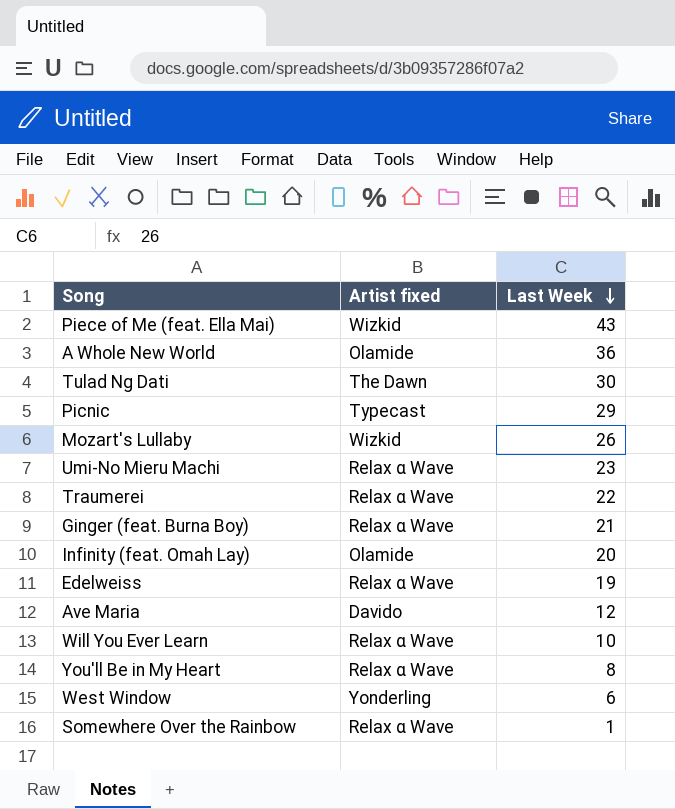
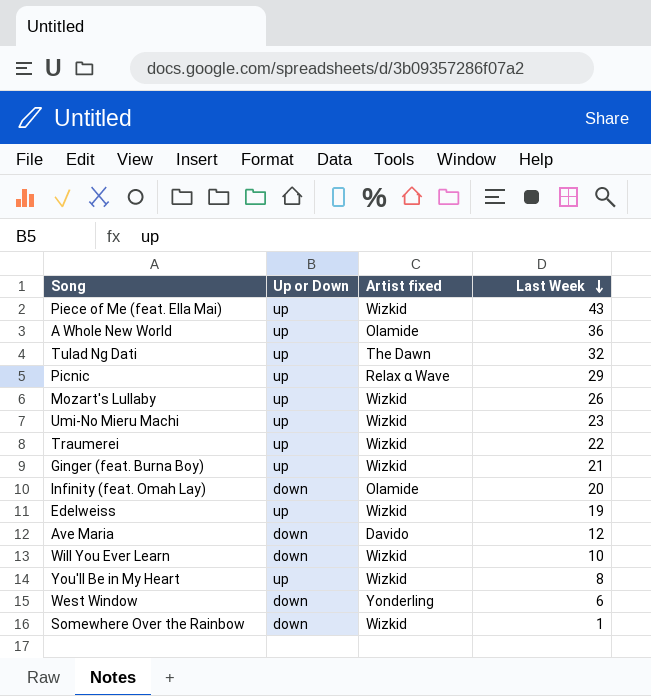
column Up or Down | position: none -> 2
Tulad Ng Dati | Last Week: 30 -> 32
Picnic | Artist fixed: Typecast -> Relax α Wave
Umi-No Mieru Machi | Artist fixed: Relax α Wave -> Wizkid
Traumerei | Artist fixed: Relax α Wave -> Wizkid
Ginger (feat. Burna Boy) | Artist fixed: Relax α Wave -> Wizkid
Edelweiss | Artist fixed: Relax α Wave -> Wizkid
Will You Ever Learn | Artist fixed: Relax α Wave -> Wizkid
You'll Be in My Heart | Artist fixed: Relax α Wave -> Wizkid
Somewhere Over the Rainbow | Artist fixed: Relax α Wave -> Wizkid

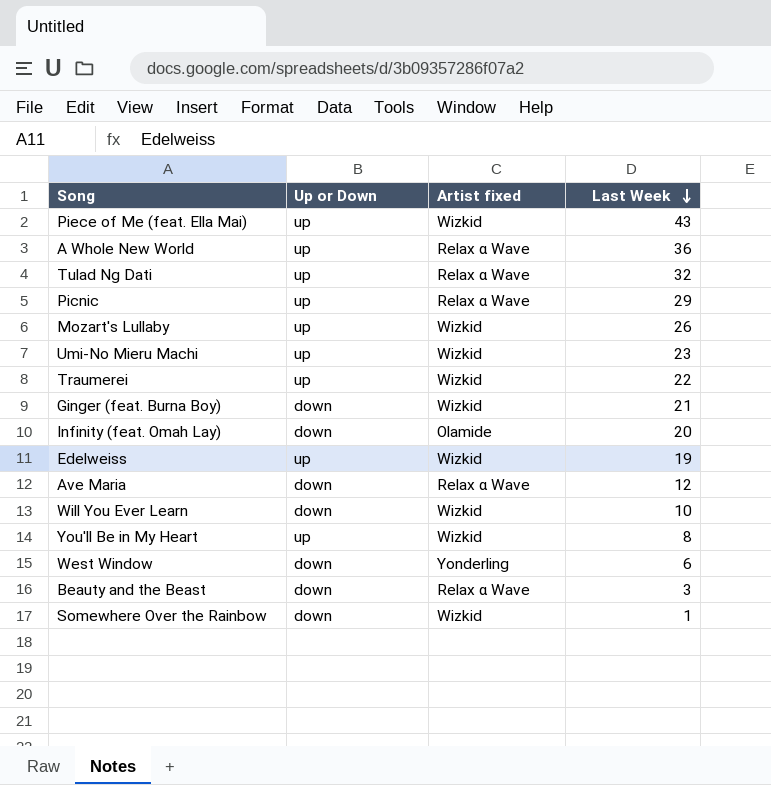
A Whole New World | Artist fixed: Olamide -> Relax α Wave
Tulad Ng Dati | Artist fixed: The Dawn -> Relax α Wave
Ginger (feat. Burna Boy) | Up or Down: up -> down
Ave Maria | Artist fixed: Davido -> Relax α Wave
row Beauty and the Beast: none -> down | Relax α Wave | 3

